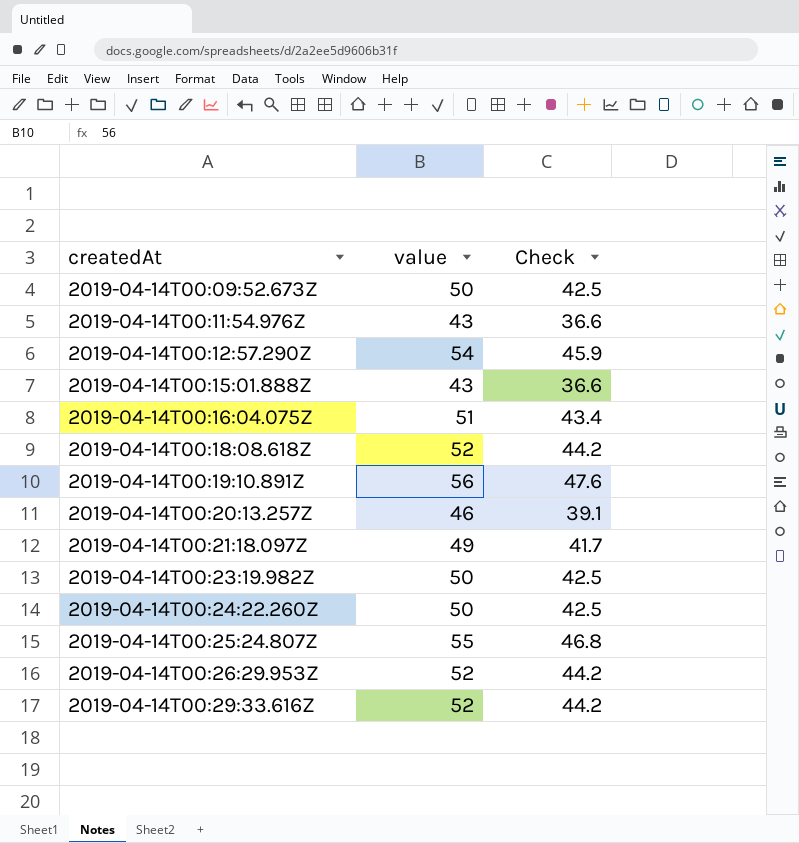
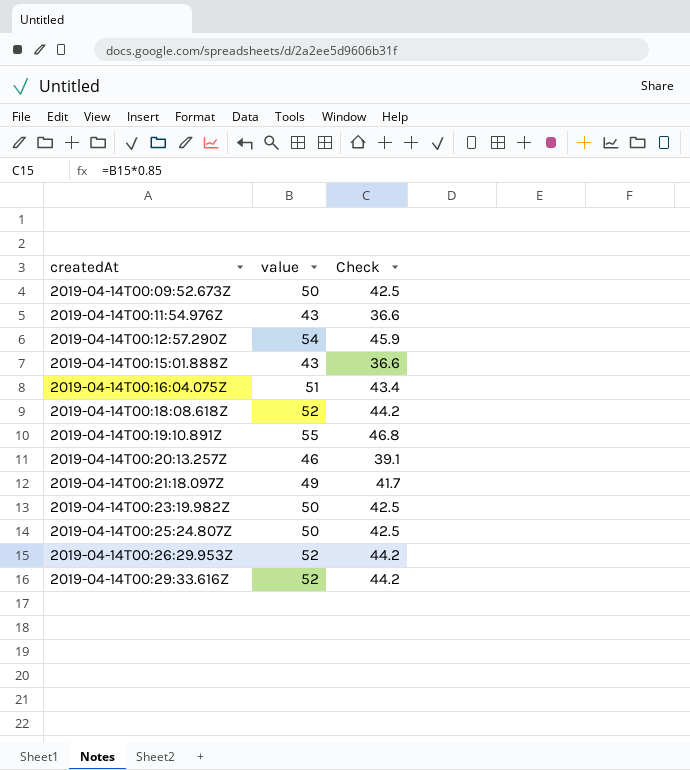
row 2019-04-14T00:24:22.260Z: 50 | 42.5 -> none
2019-04-14T00:19:10.891Z | value: 56 -> 55
2019-04-14T00:19:10.891Z | Check: 47.6 -> 46.8
2019-04-14T00:25:24.807Z | value: 55 -> 50
2019-04-14T00:25:24.807Z | Check: 46.8 -> 42.5

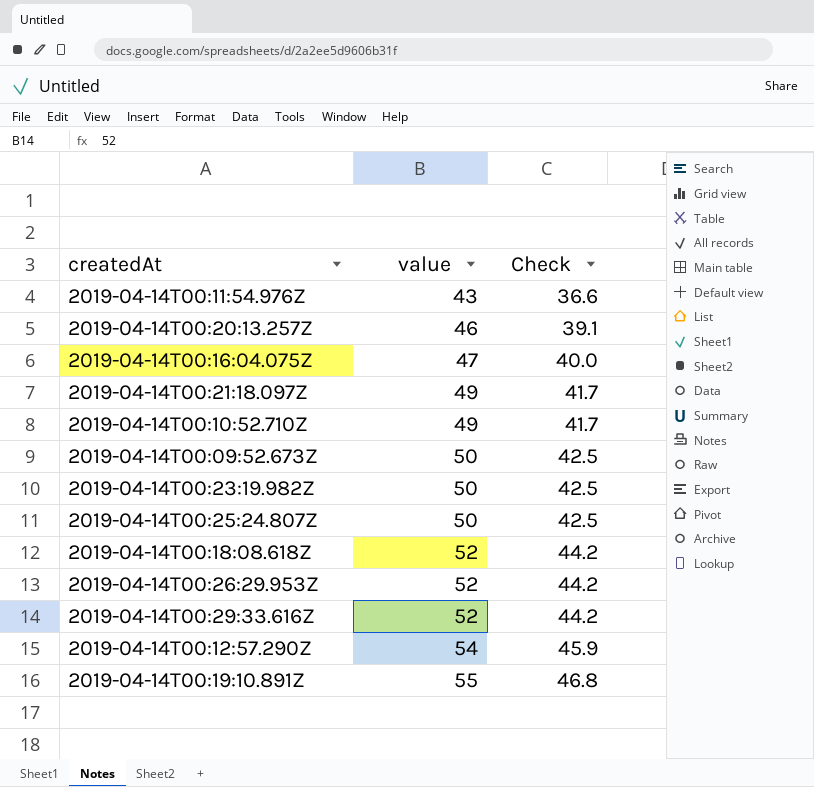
row order: createdAt ascending -> value ascending
row 2019-04-14T00:15:01.888Z: 43 | 36.6 -> none
2019-04-14T00:16:04.075Z | value: 51 -> 47
2019-04-14T00:16:04.075Z | Check: 43.4 -> 40.0
row 2019-04-14T00:10:52.710Z: none -> 49 | 41.7

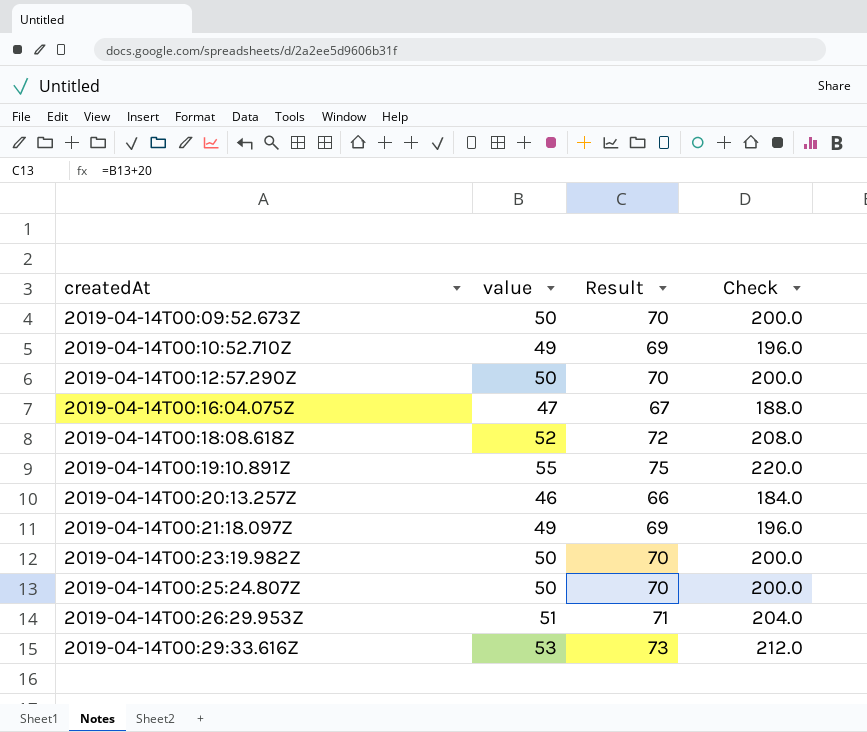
row order: value ascending -> createdAt ascending
column Result | formula: none -> [value] + 20
column Check | formula: [value] * 0.85 -> [value] * 4
row 2019-04-14T00:11:54.976Z: 43 | 36.6 -> none
2019-04-14T00:12:57.290Z | value: 54 -> 50
2019-04-14T00:26:29.953Z | value: 52 -> 51
2019-04-14T00:29:33.616Z | value: 52 -> 53

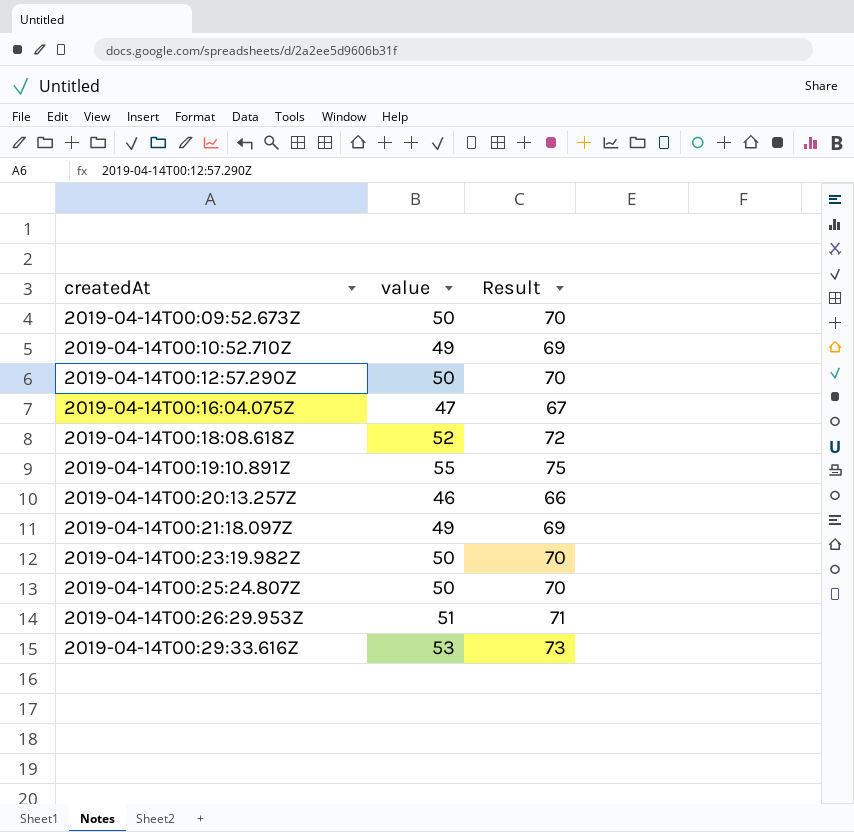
column Check | formula: [value] * 4 -> none

